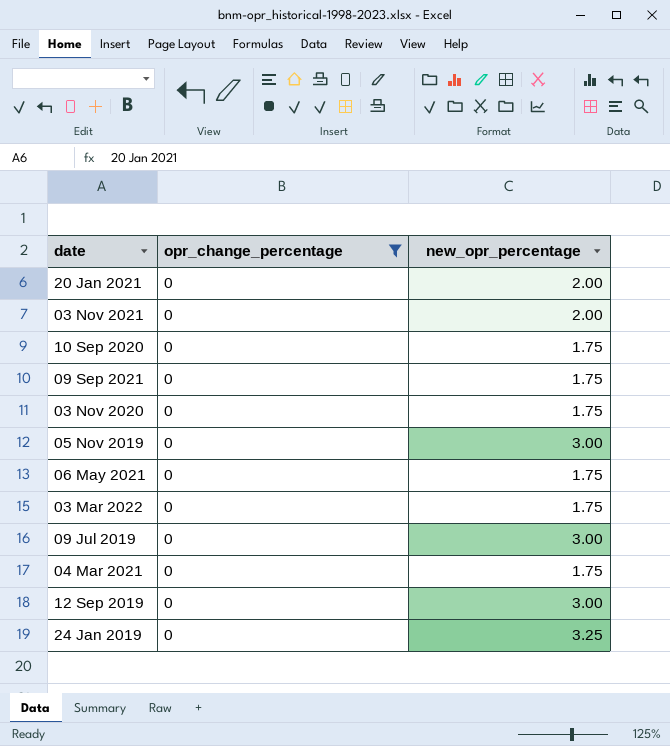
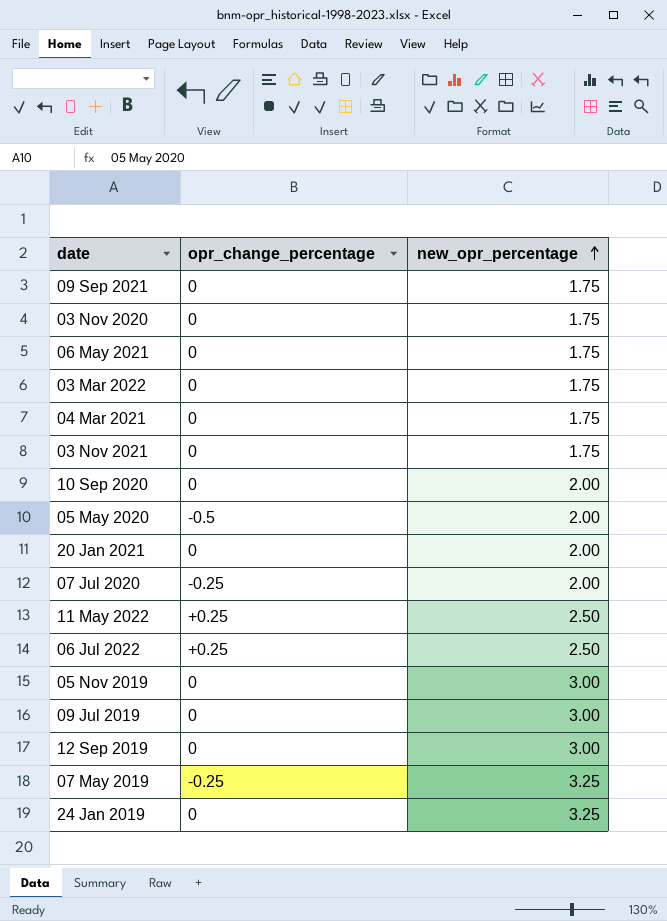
filter: opr_change_percentage = 0 -> none
row order: none -> new_opr_percentage ascending
03 Nov 2021 | new_opr_percentage: 2.00 -> 1.75
10 Sep 2020 | new_opr_percentage: 1.75 -> 2.00

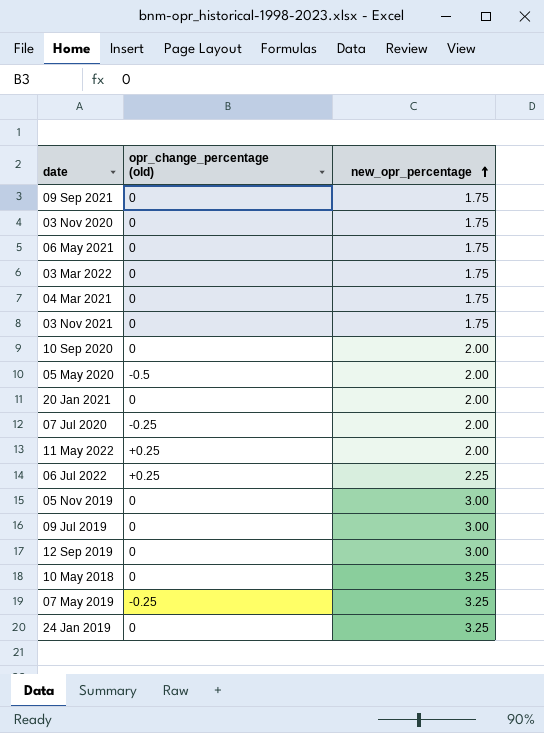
column name: opr_change_percentage -> opr_change_percentage (old)
11 May 2022 | new_opr_percentage: 2.50 -> 2.00
06 Jul 2022 | new_opr_percentage: 2.50 -> 2.25
row 10 May 2018: none -> 0 | 3.25

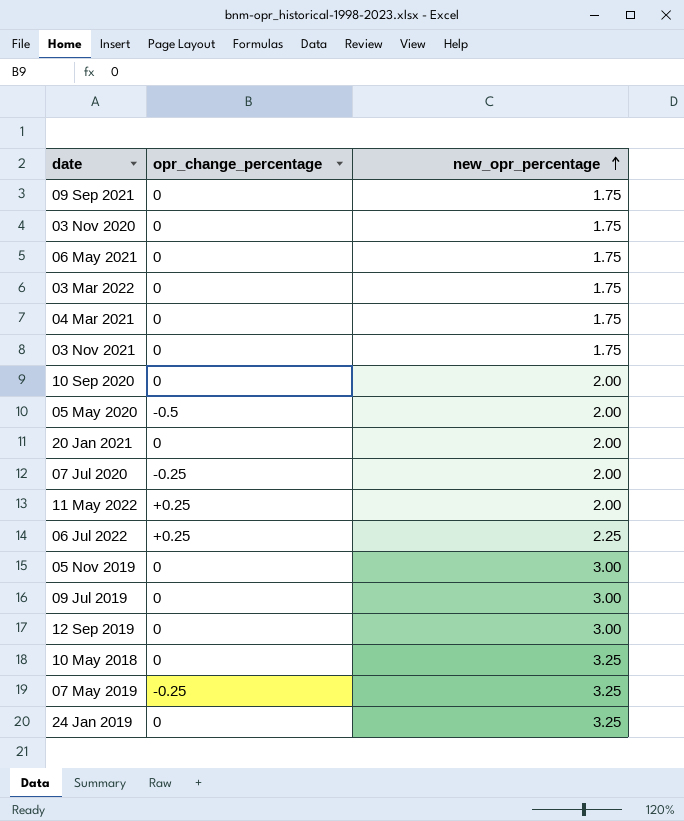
column name: opr_change_percentage (old) -> opr_change_percentage

